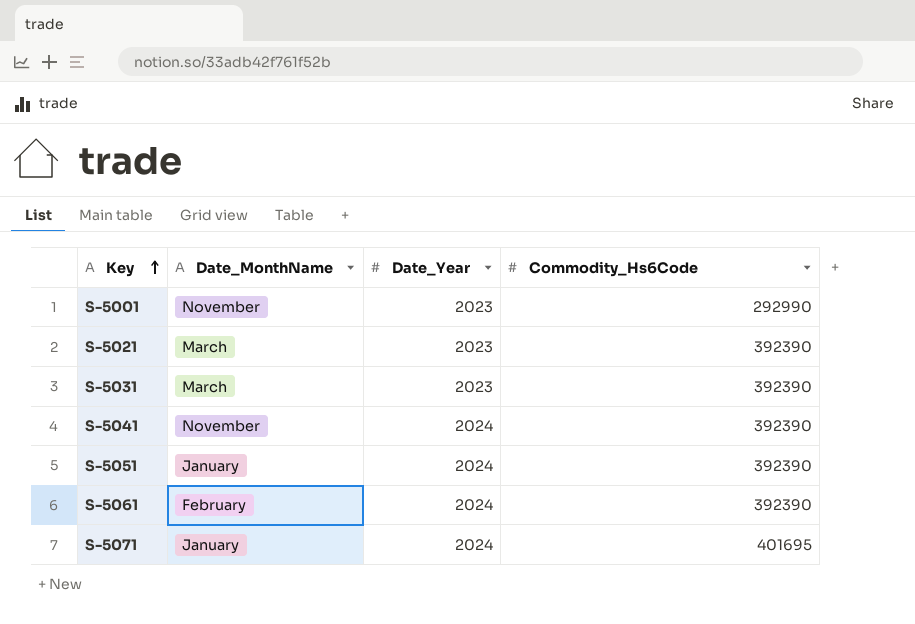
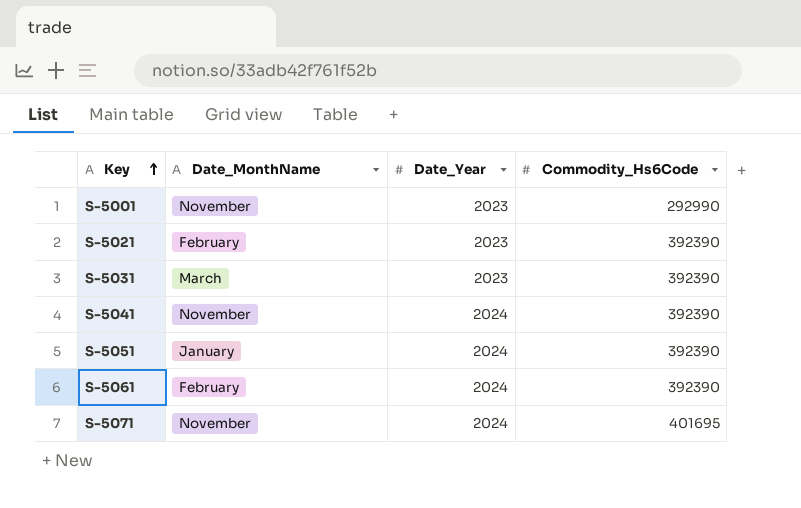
S-5021 | Date_MonthName: March -> February
S-5071 | Date_MonthName: January -> November

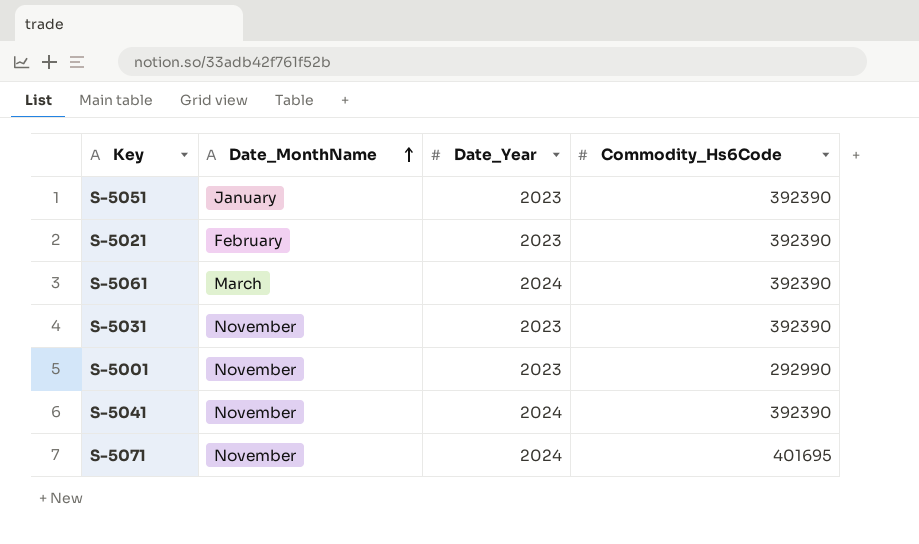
row order: Key ascending -> Date_MonthName ascending
S-5051 | Date_Year: 2024 -> 2023
S-5061 | Date_MonthName: February -> March
S-5031 | Date_MonthName: March -> November

